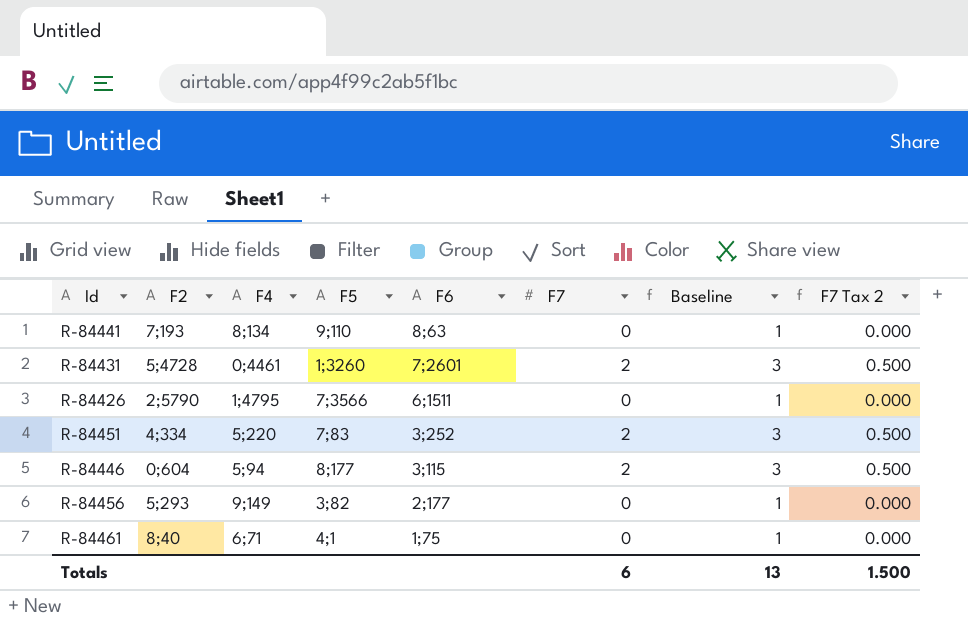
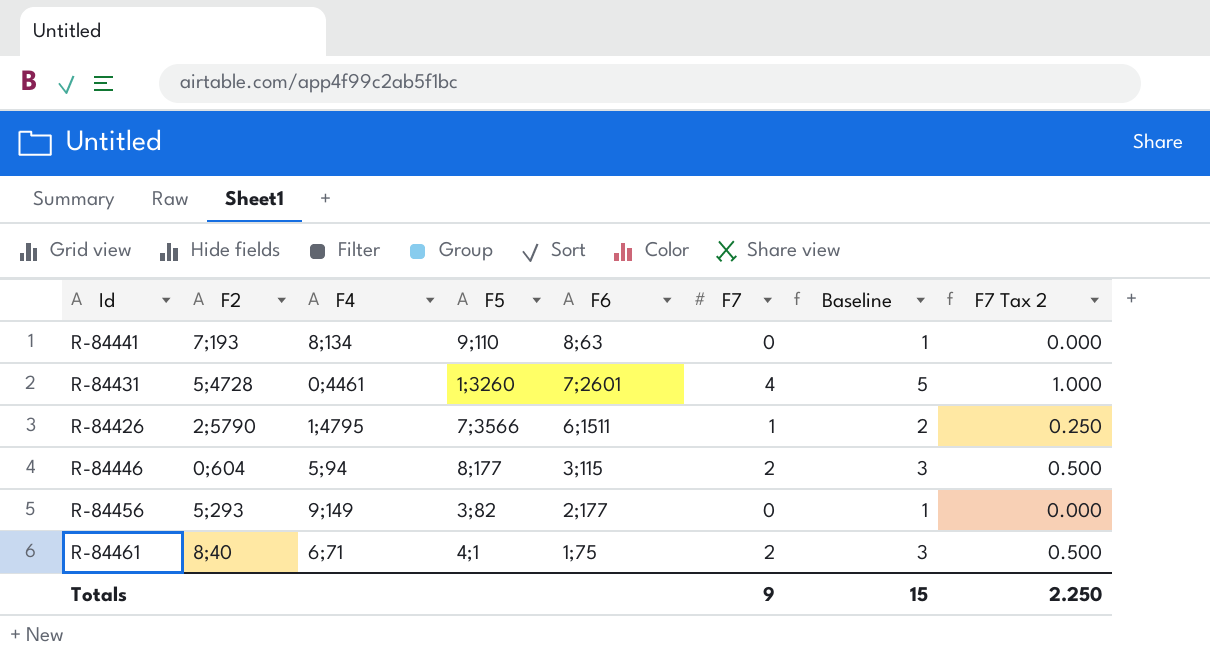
row R-84451: 4;334 | 5;220 | 7;83 | 3;252 | 2 | 3 | 0.500 -> none
R-84431 | F7: 2 -> 4
R-84431 | Baseline: 3 -> 5
R-84431 | F7 Tax 2: 0.500 -> 1.000
R-84426 | F7: 0 -> 1
R-84426 | Baseline: 1 -> 2
R-84426 | F7 Tax 2: 0.000 -> 0.250
R-84461 | F7: 0 -> 2
R-84461 | Baseline: 1 -> 3
R-84461 | F7 Tax 2: 0.000 -> 0.500
Totals | F7: 6 -> 9
Totals | Baseline: 13 -> 15
Totals | F7 Tax 2: 1.500 -> 2.250

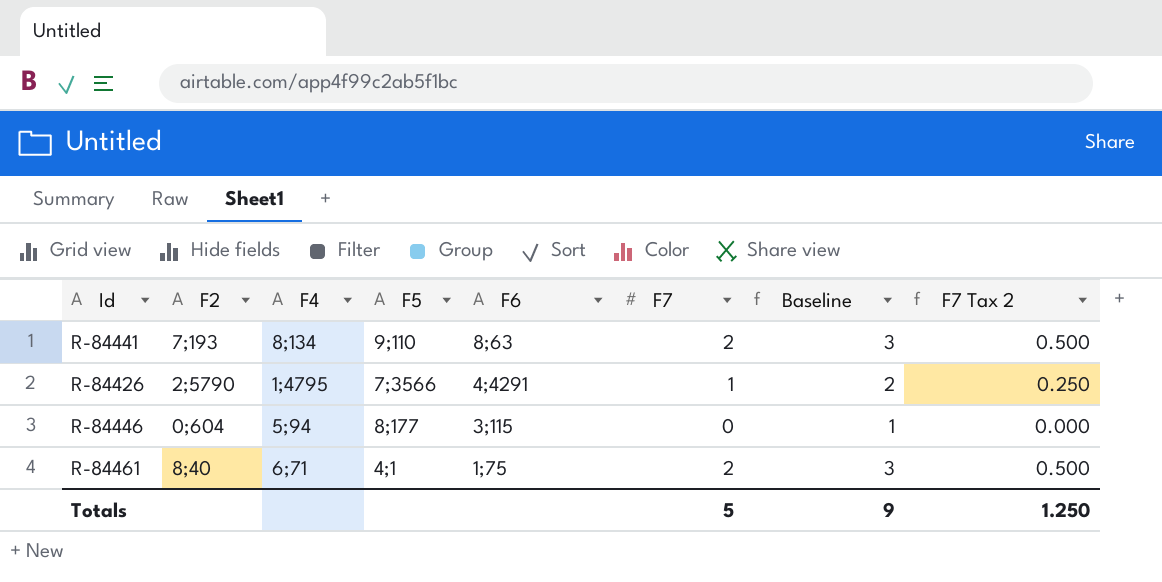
row R-84431: 5;4728 | 0;4461 | 1;3260 | 7;2601 | 4 | 5 | 1.000 -> none
row R-84456: 5;293 | 9;149 | 3;82 | 2;177 | 0 | 1 | 0.000 -> none
R-84441 | F7: 0 -> 2
R-84441 | Baseline: 1 -> 3
R-84441 | F7 Tax 2: 0.000 -> 0.500
R-84426 | F6: 6;1511 -> 4;4291
R-84446 | F7: 2 -> 0
R-84446 | Baseline: 3 -> 1
R-84446 | F7 Tax 2: 0.500 -> 0.000
Totals | F7: 9 -> 5
Totals | Baseline: 15 -> 9
Totals | F7 Tax 2: 2.250 -> 1.250

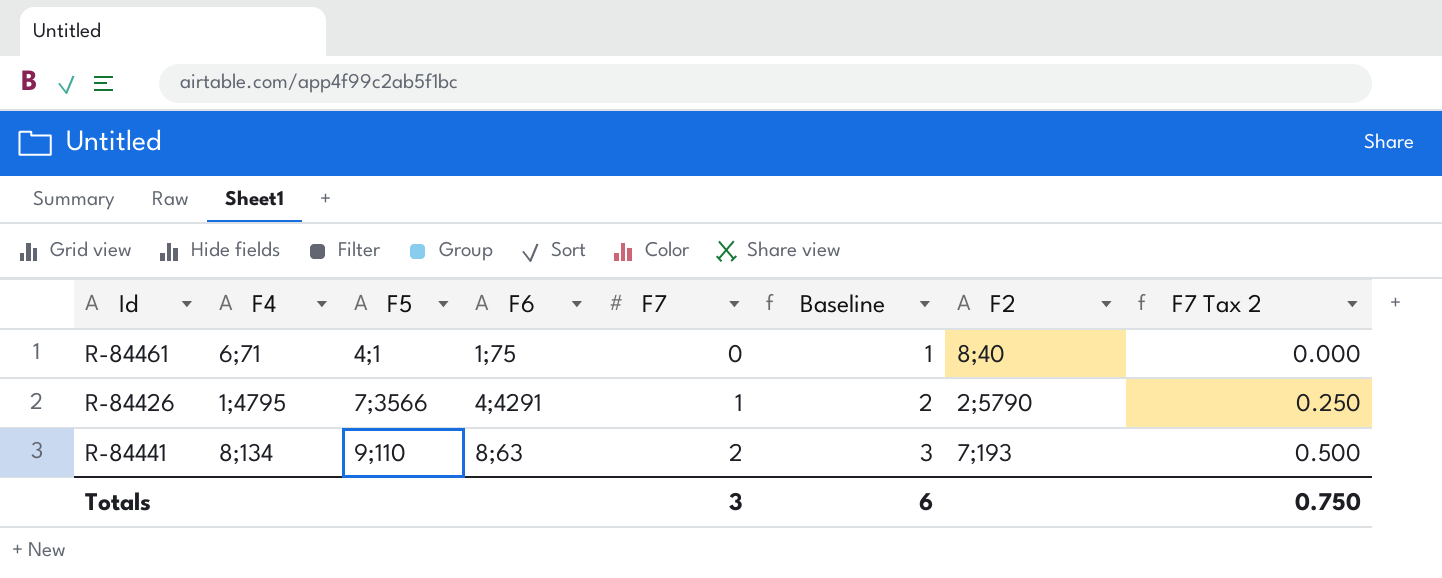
row order: F6 descending -> F5 ascending
column F2 | position: 2 -> 7
row R-84446: 0;604 | 5;94 | 8;177 | 3;115 | 0 | 1 | 0.000 -> none
R-84461 | F7: 2 -> 0
R-84461 | Baseline: 3 -> 1
R-84461 | F7 Tax 2: 0.500 -> 0.000
Totals | F7: 5 -> 3
Totals | Baseline: 9 -> 6
Totals | F7 Tax 2: 1.250 -> 0.750

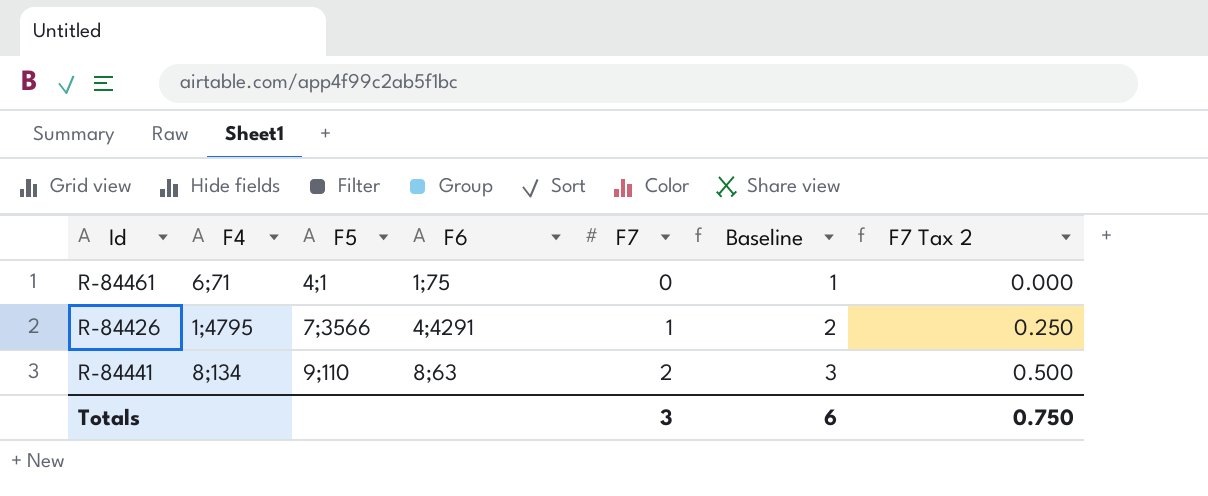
column F2 | position: 7 -> none

